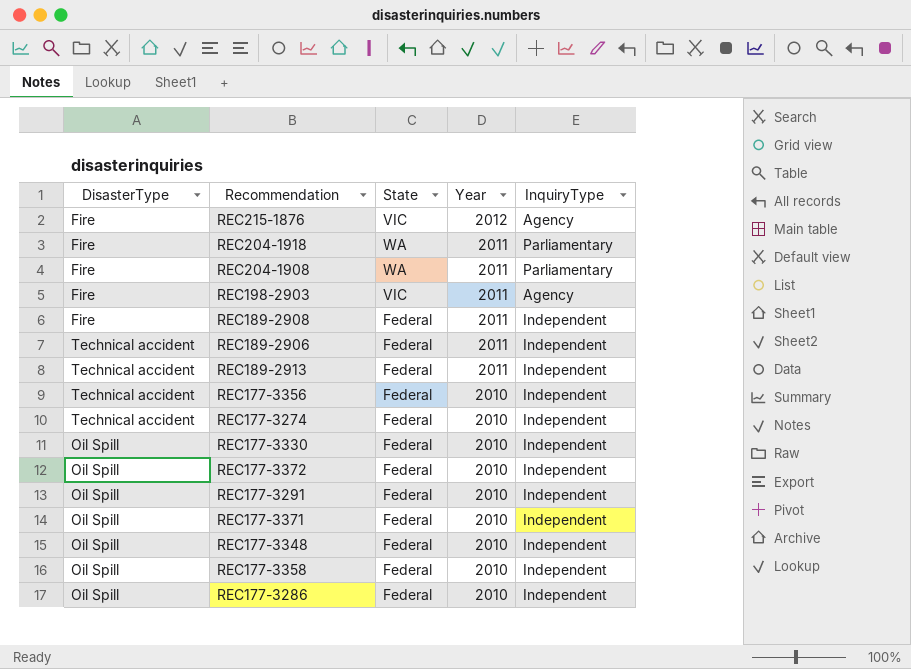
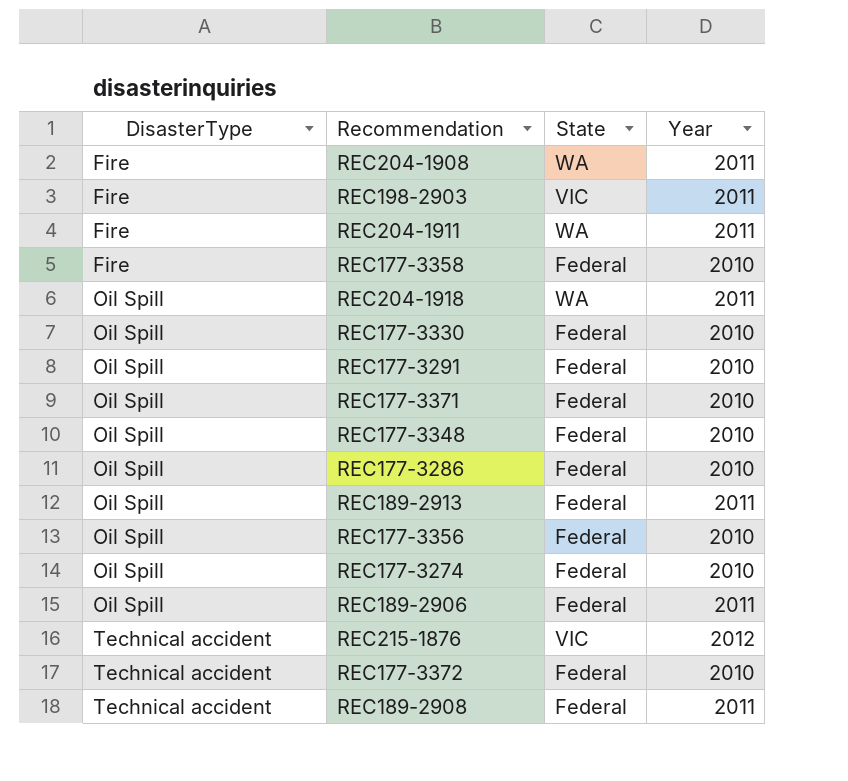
row order: Year descending -> DisasterType ascending
column InquiryType | position: 5 -> none
row REC204-1911: none -> Fire | WA | 2011
REC177-3358 | DisasterType: Oil Spill -> Fire
REC204-1918 | DisasterType: Fire -> Oil Spill
REC189-2913 | DisasterType: Technical accident -> Oil Spill
REC177-3356 | DisasterType: Technical accident -> Oil Spill
REC177-3274 | DisasterType: Technical accident -> Oil Spill
REC189-2906 | DisasterType: Technical accident -> Oil Spill
REC215-1876 | DisasterType: Fire -> Technical accident
REC177-3372 | DisasterType: Oil Spill -> Technical accident
REC189-2908 | DisasterType: Fire -> Technical accident

